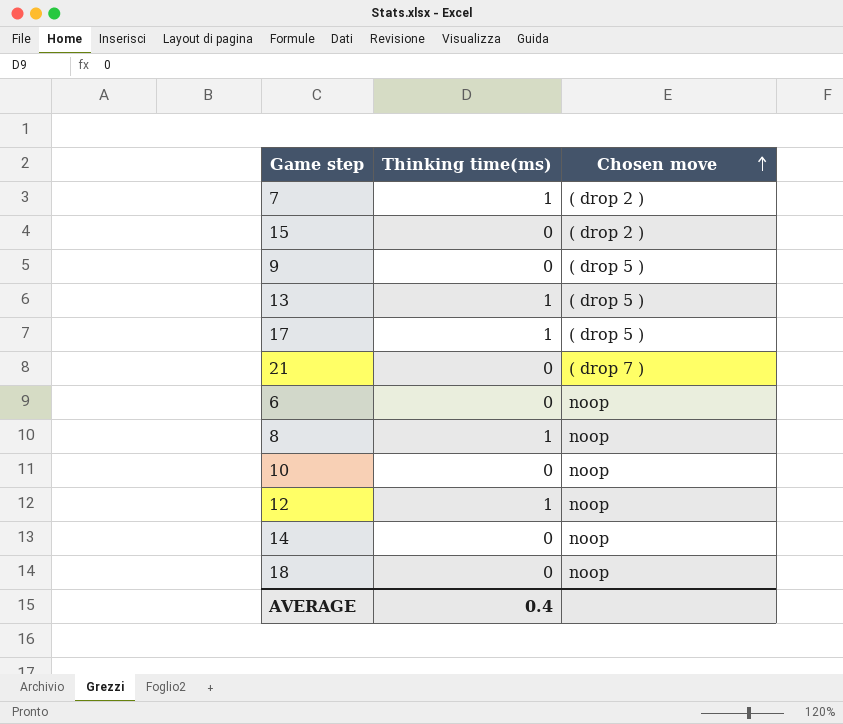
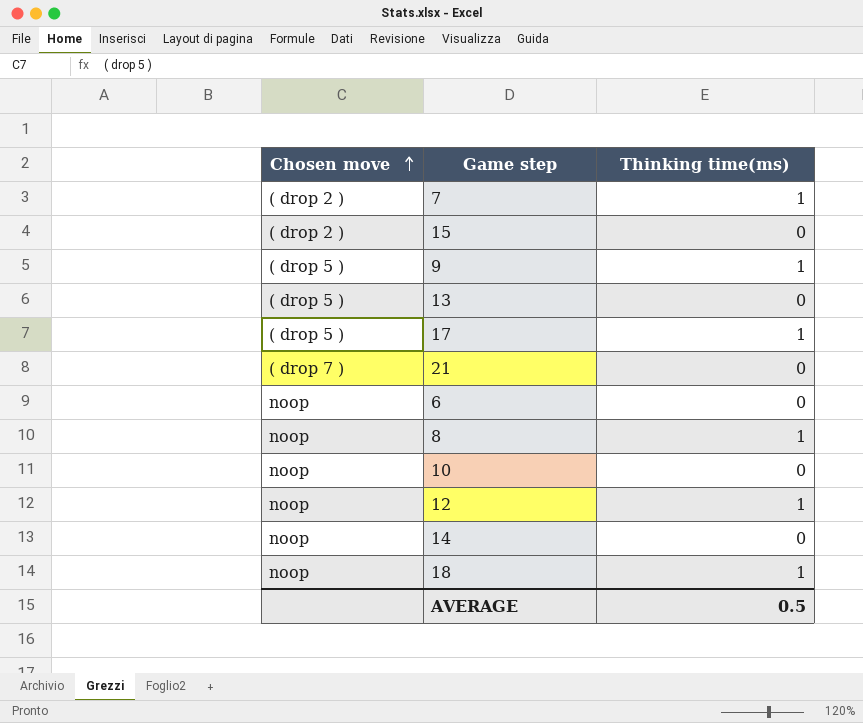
column Chosen move | position: 3 -> 1
9 | Thinking time(ms): 0 -> 1
13 | Thinking time(ms): 1 -> 0
18 | Thinking time(ms): 0 -> 1
AVERAGE | Thinking time(ms): 0.4 -> 0.5

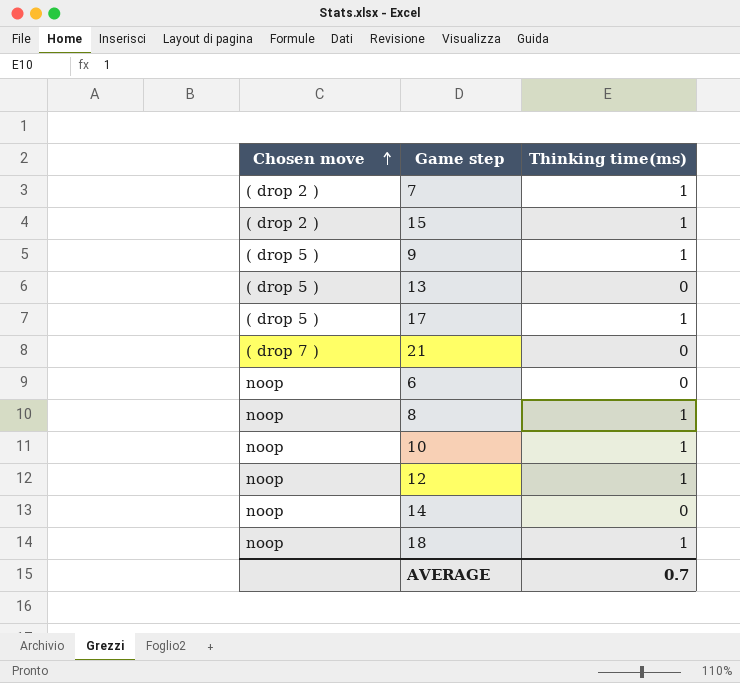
15 | Thinking time(ms): 0 -> 1
10 | Thinking time(ms): 0 -> 1
AVERAGE | Thinking time(ms): 0.5 -> 0.7

